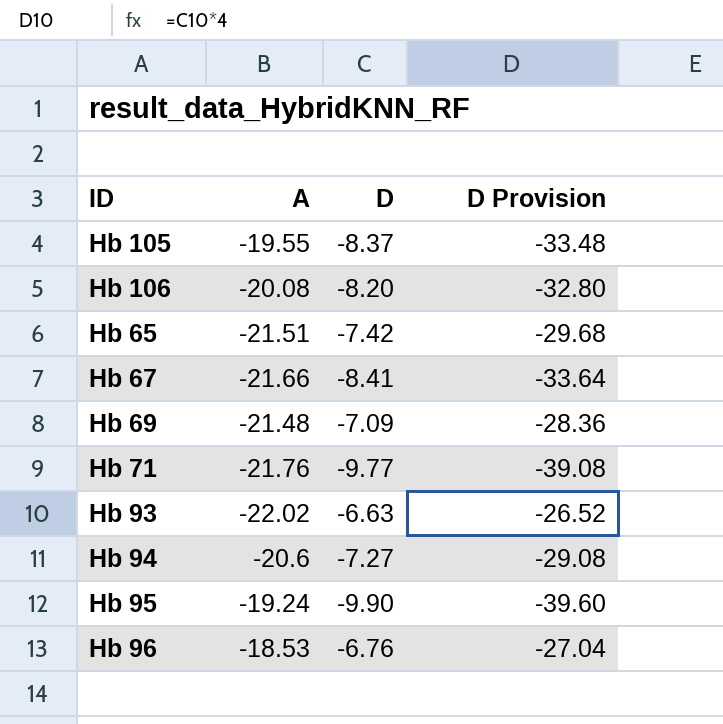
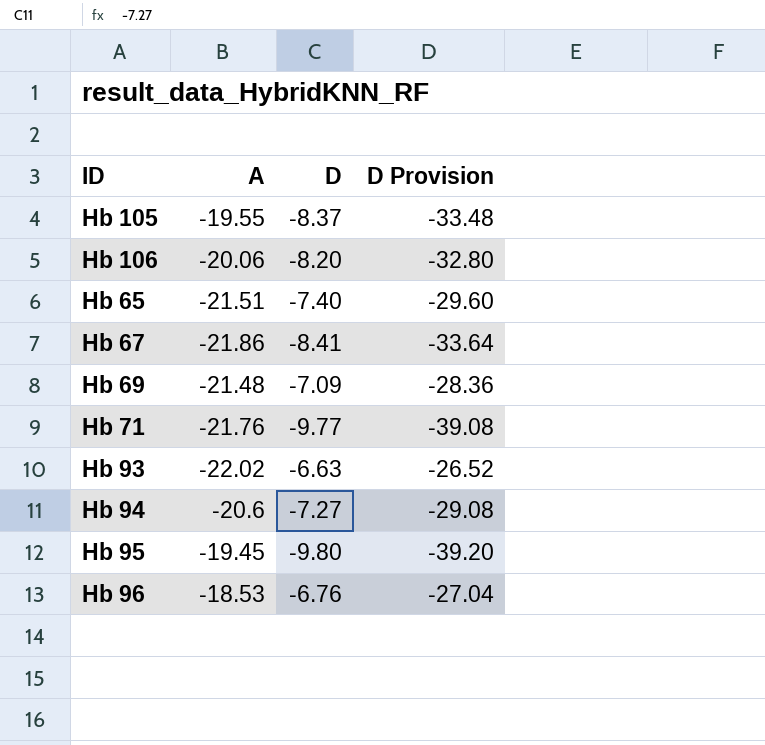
Hb 106 | A: -20.08 -> -20.06
Hb 65 | D: -7.42 -> -7.40
Hb 65 | D Provision: -29.68 -> -29.60
Hb 67 | A: -21.66 -> -21.86
Hb 95 | A: -19.24 -> -19.45
Hb 95 | D: -9.90 -> -9.80
Hb 95 | D Provision: -39.60 -> -39.20

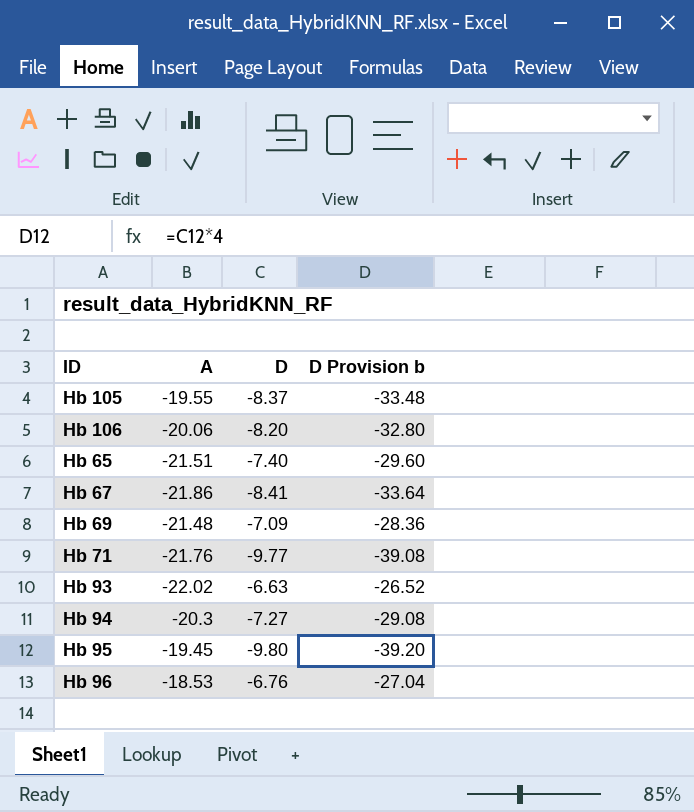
column name: D Provision -> D Provision b
Hb 94 | A: -20.6 -> -20.3

